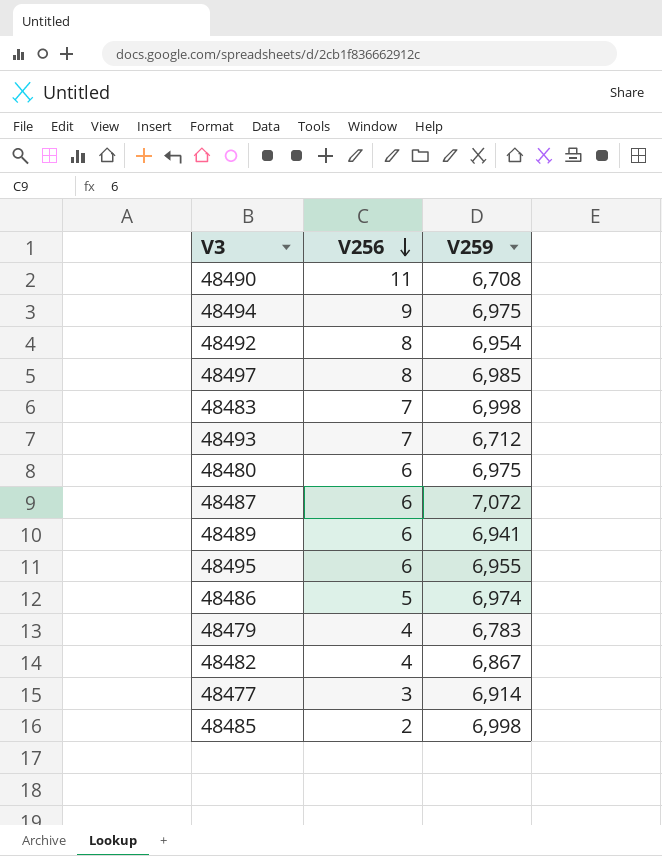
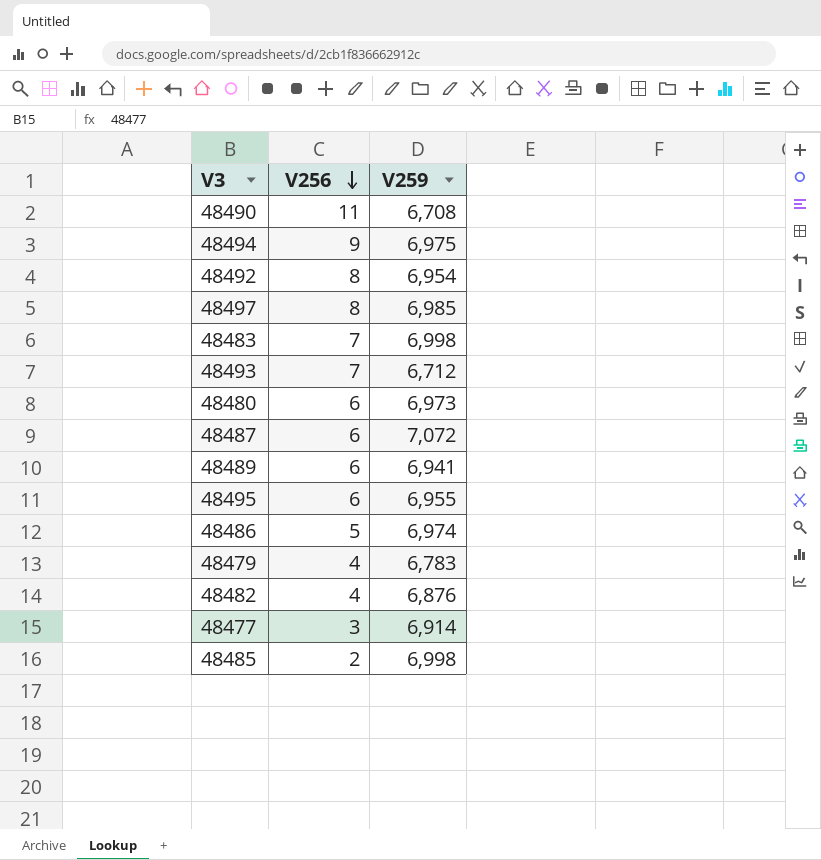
48480 | V259: 6,975 -> 6,973
48482 | V259: 6,867 -> 6,876

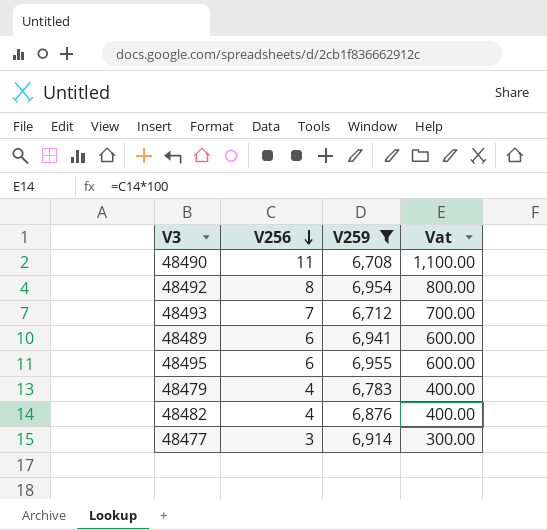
filter: none -> V259 <= 6,955
column Vat | formula: none -> [V256] * 100

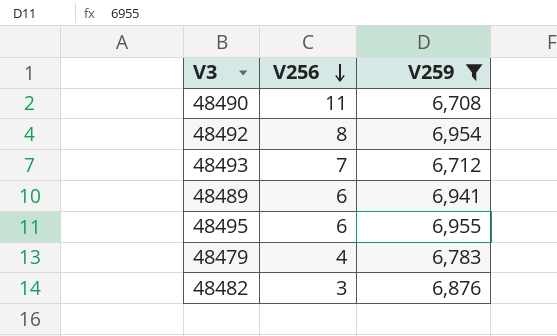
column Vat | formula: [V256] * 100 -> none
row 48477: 3 | 6,914 | 300.00 -> none
48482 | V256: 4 -> 3

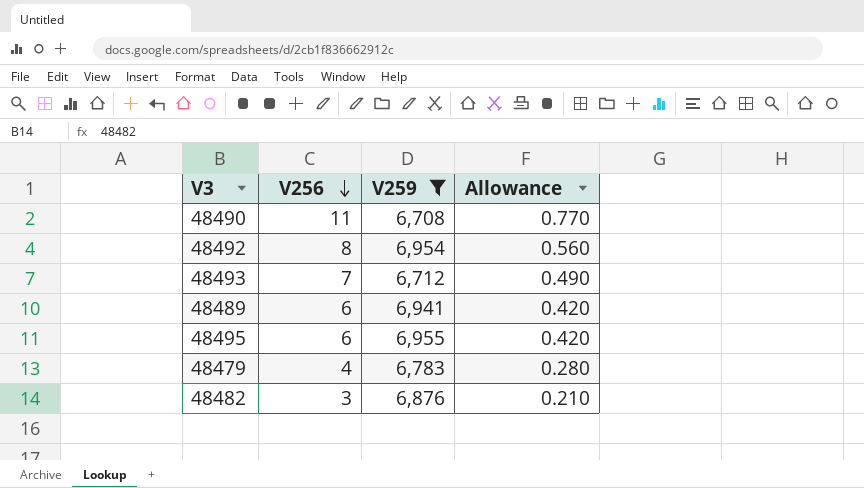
column Allowance | formula: none -> [V256] * 0.07

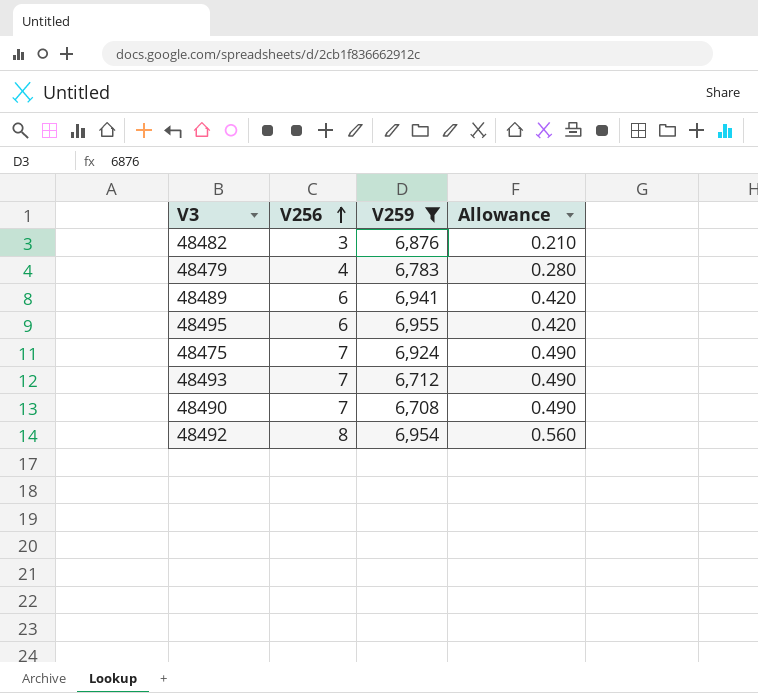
row order: V256 descending -> V256 ascending
row 48475: none -> 7 | 6,924 | 0.490
48490 | V256: 11 -> 7
48490 | Allowance: 0.770 -> 0.490

